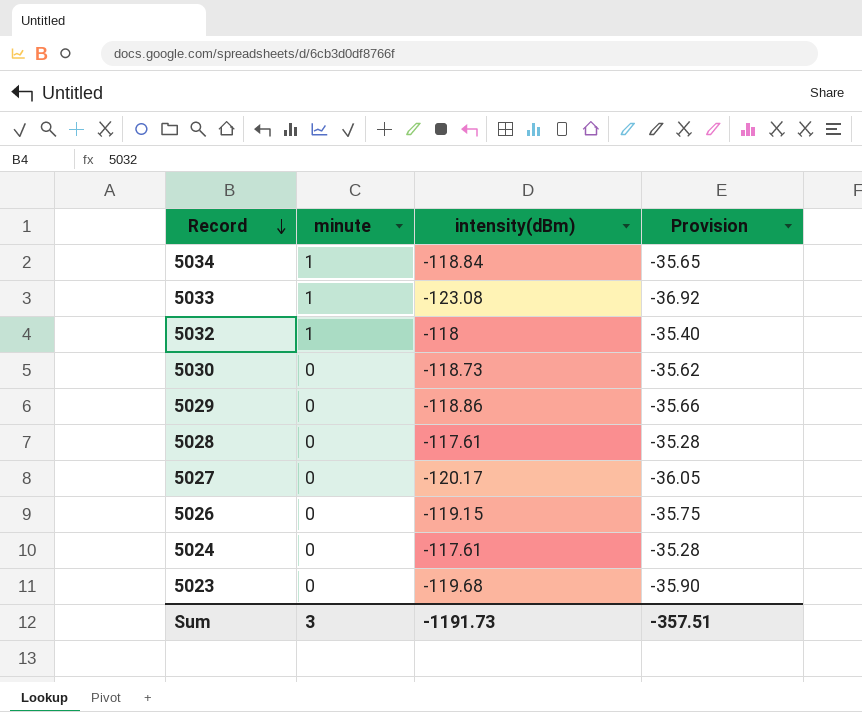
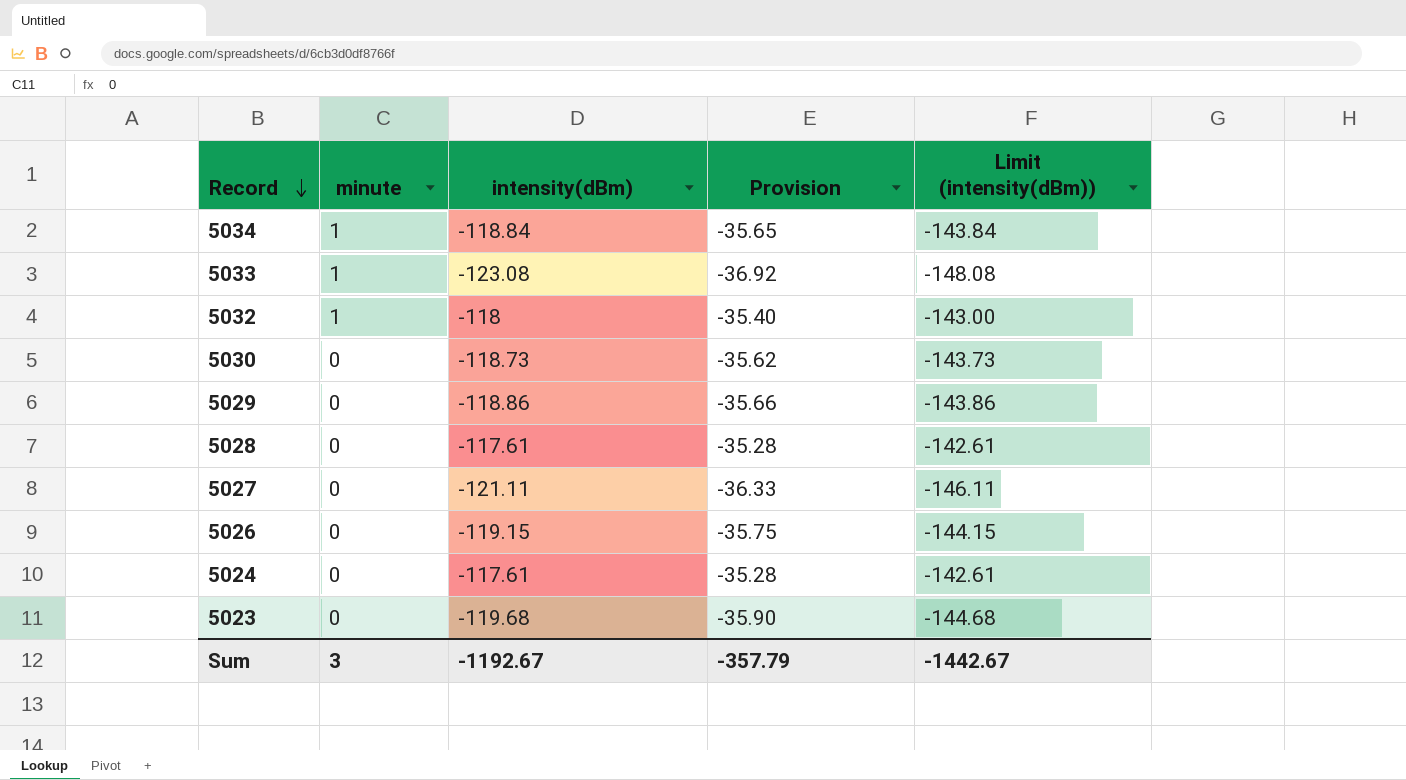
column Limit (intensity(dBm)) | formula: none -> [intensity(dBm)] - 25
5027 | intensity(dBm): -120.17 -> -121.11
5027 | Provision: -36.05 -> -36.33
Sum | intensity(dBm): -1191.73 -> -1192.67
Sum | Provision: -357.51 -> -357.79

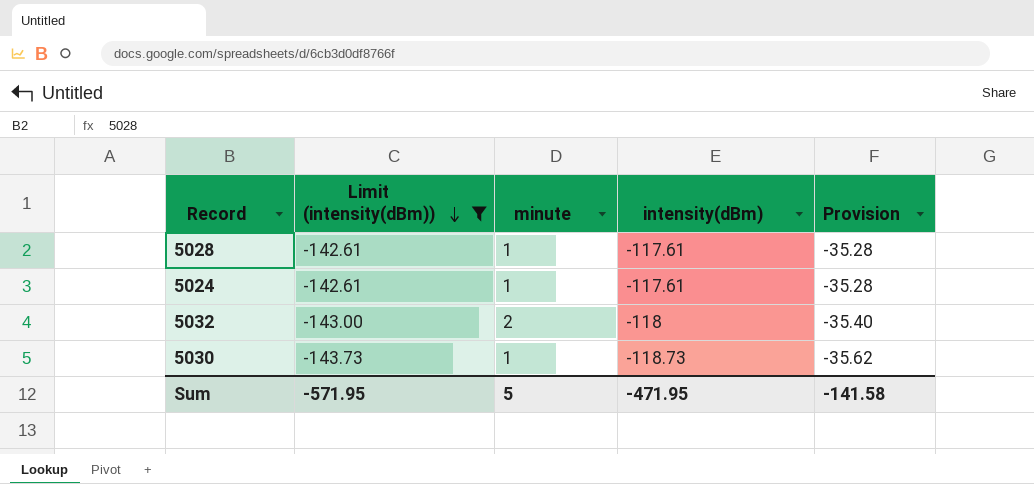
filter: none -> Limit (intensity(dBm)) >= -143.73
row order: Record descending -> Limit (intensity(dBm)) descending
column Limit (intensity(dBm)) | position: 5 -> 2
5028 | minute: 0 -> 1
5024 | minute: 0 -> 1
5032 | minute: 1 -> 2
5030 | minute: 0 -> 1
Sum | Limit (intensity(dBm)): -1442.67 -> -571.95
Sum | minute: 3 -> 5
Sum | intensity(dBm): -1192.67 -> -471.95
Sum | Provision: -357.79 -> -141.58

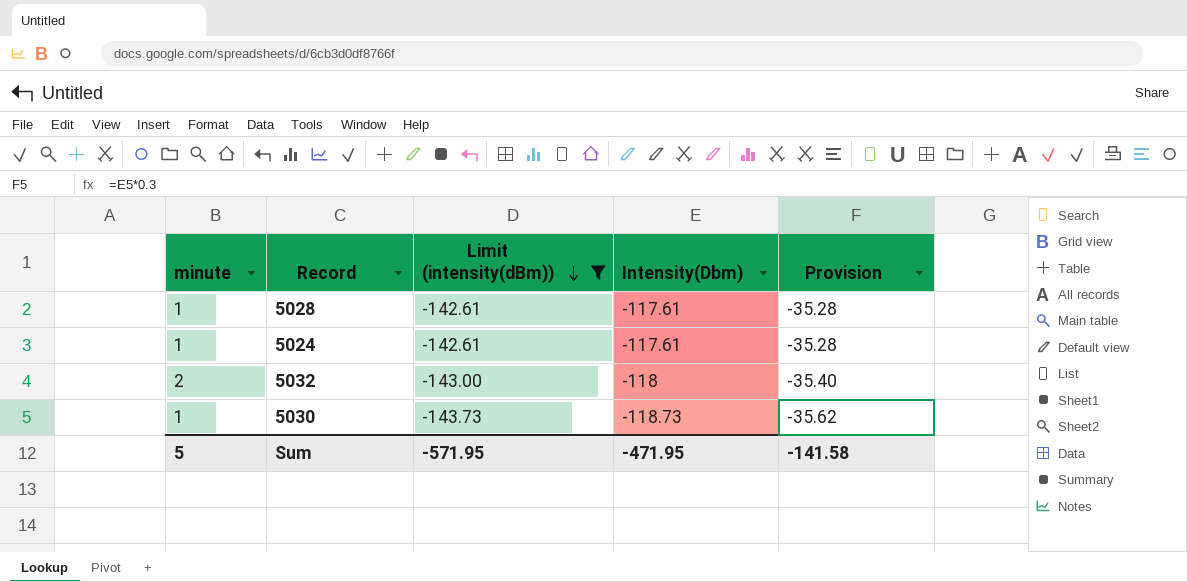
column minute | position: 3 -> 1
column name: intensity(dBm) -> Intensity(Dbm)

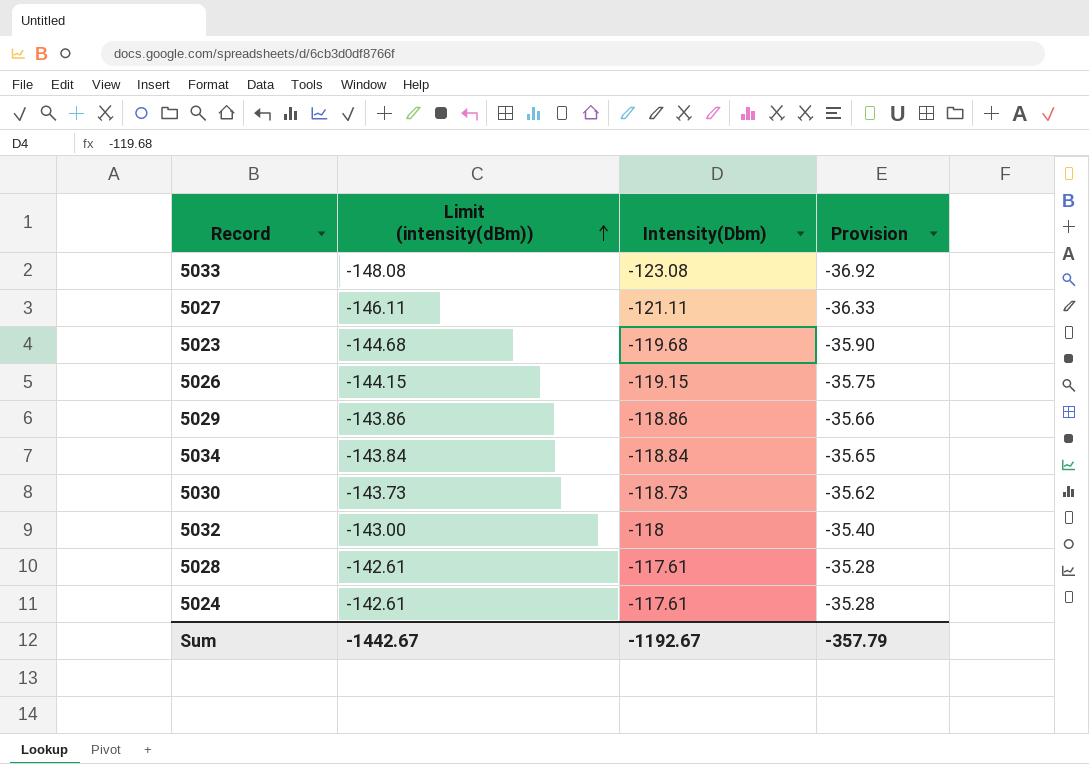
filter: Limit (intensity(dBm)) >= -143.73 -> none
row order: Limit (intensity(dBm)) descending -> Limit (intensity(dBm)) ascending
column minute | position: 1 -> none
Sum | Limit (intensity(dBm)): -571.95 -> -1442.67
Sum | Intensity(Dbm): -471.95 -> -1192.67
Sum | Provision: -141.58 -> -357.79

